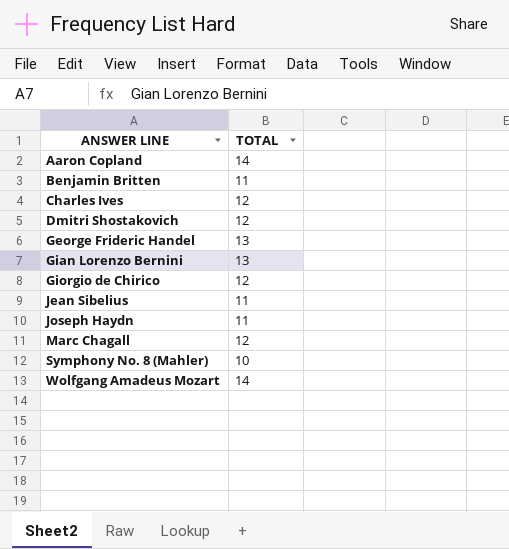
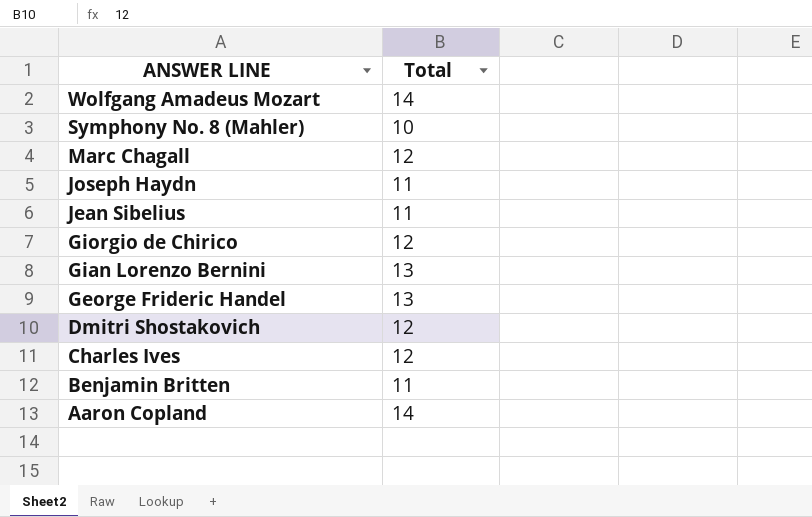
row order: ANSWER LINE ascending -> ANSWER LINE descending
column name: TOTAL -> Total

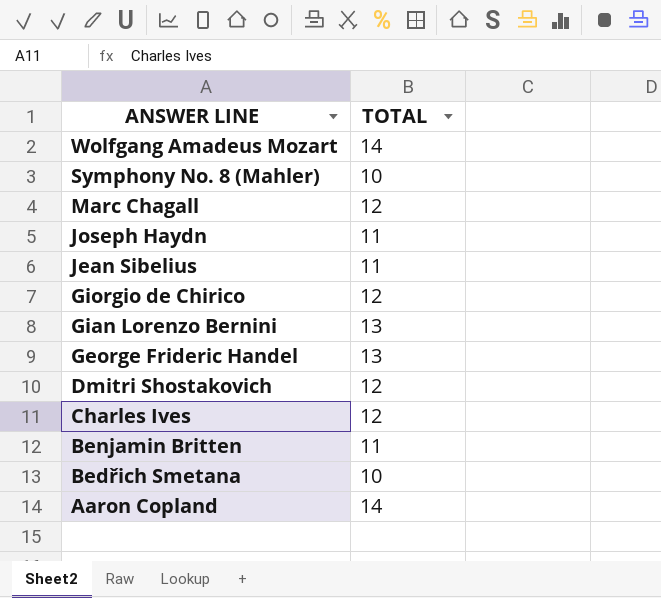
column name: Total -> TOTAL
row Bedřich Smetana: none -> 10

